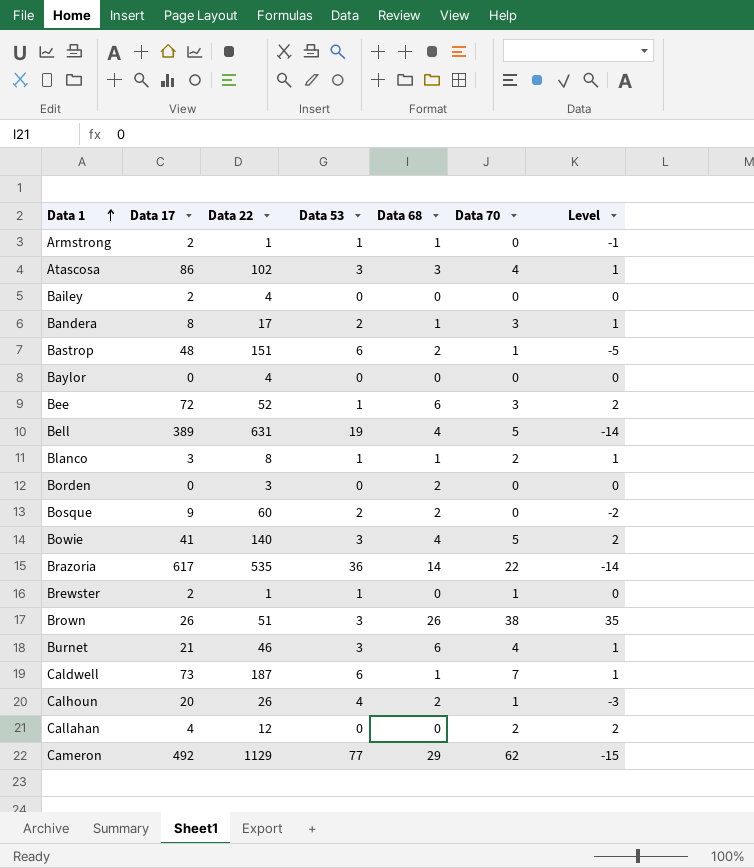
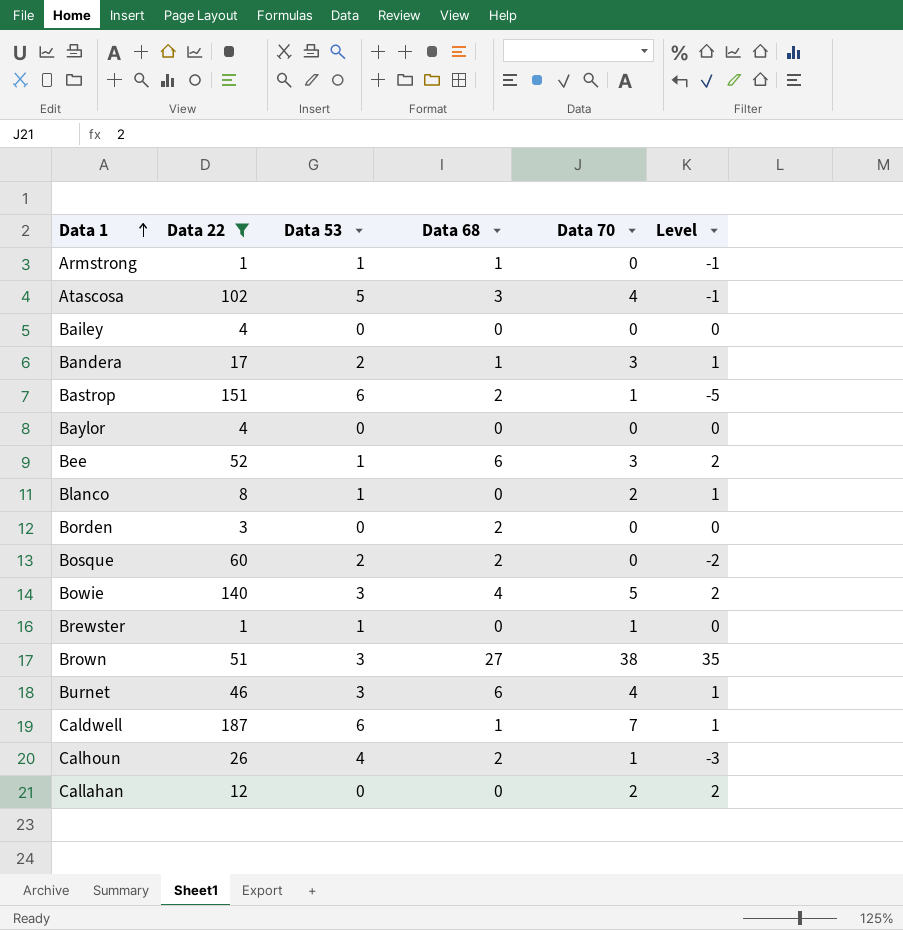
filter: none -> Data 22 <= 187
column Data 17 | position: 2 -> none
Atascosa | Data 53: 3 -> 5
Atascosa | Level: 1 -> -1
Blanco | Data 68: 1 -> 0
Brown | Data 68: 26 -> 27

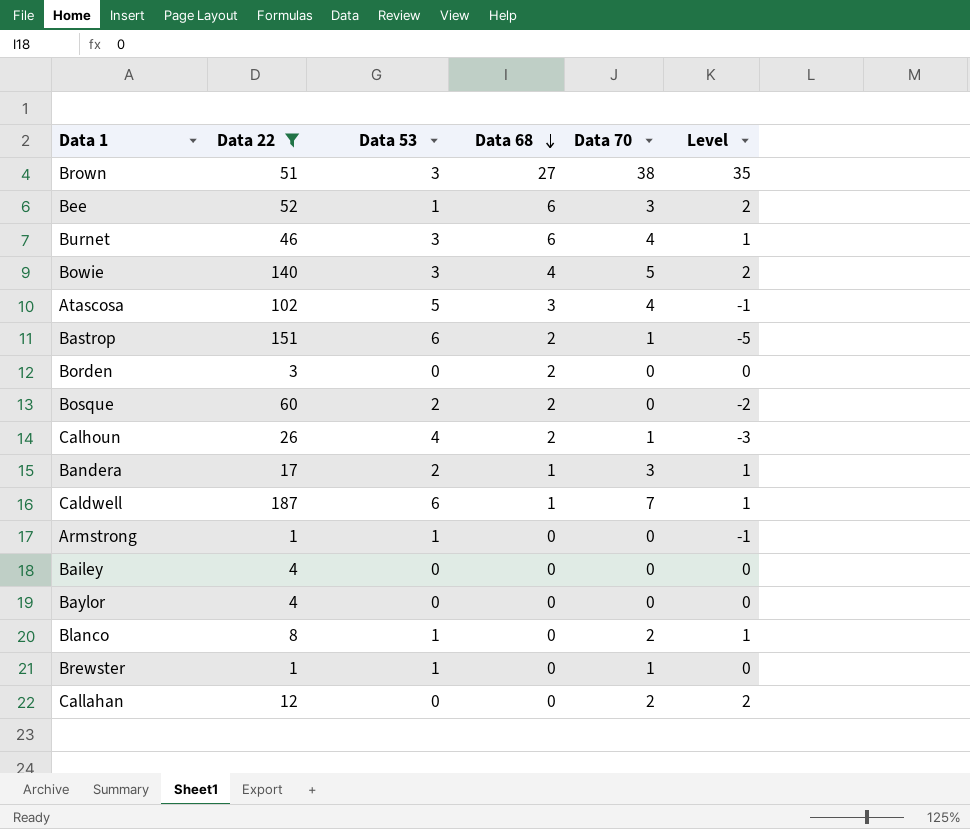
row order: Data 1 ascending -> Data 68 descending
Armstrong | Data 68: 1 -> 0

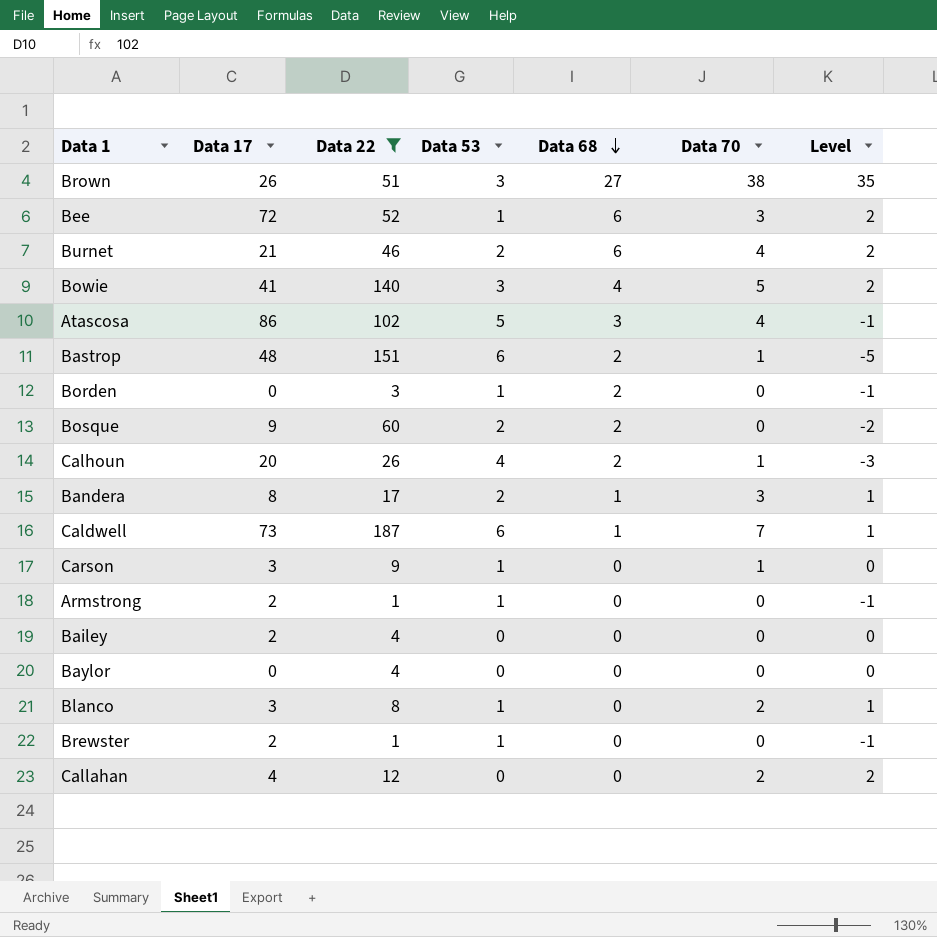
column Data 17 | position: none -> 2
Burnet | Data 53: 3 -> 2
Burnet | Level: 1 -> 2
Borden | Data 53: 0 -> 1
Borden | Level: 0 -> -1
row Carson: none -> 3 | 9 | 1 | 0 | 1 | 0
Brewster | Data 70: 1 -> 0
Brewster | Level: 0 -> -1

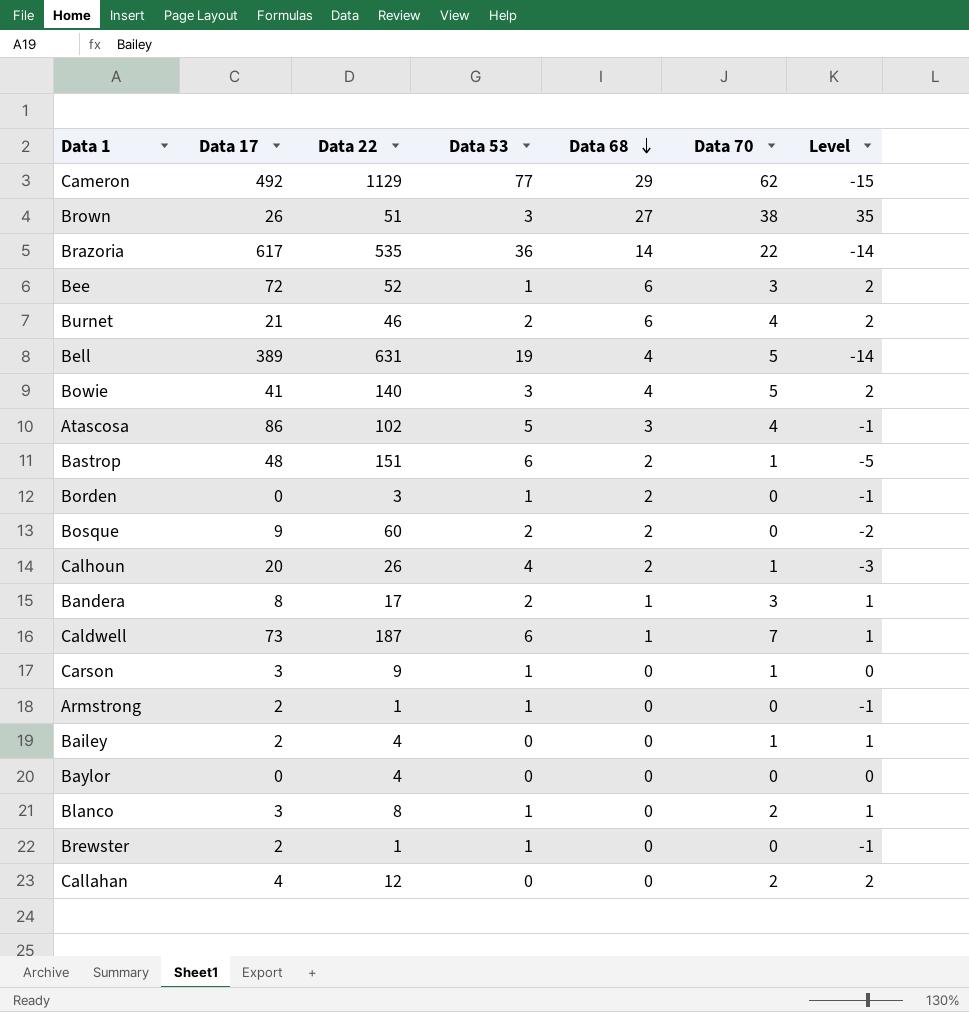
filter: Data 22 <= 187 -> none
Bailey | Data 70: 0 -> 1
Bailey | Level: 0 -> 1

